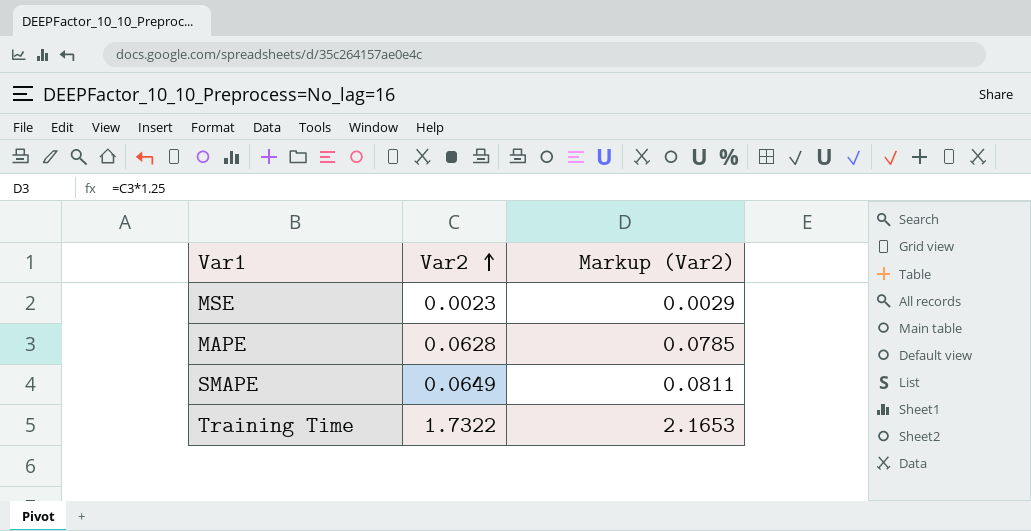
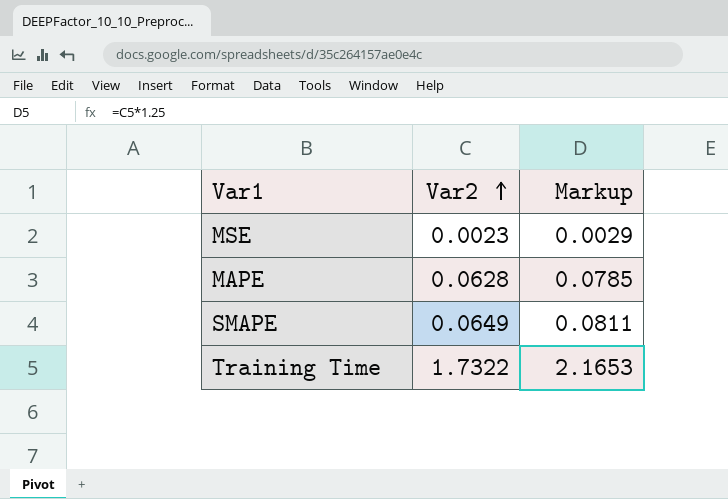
column name: Markup (Var2) -> Markup

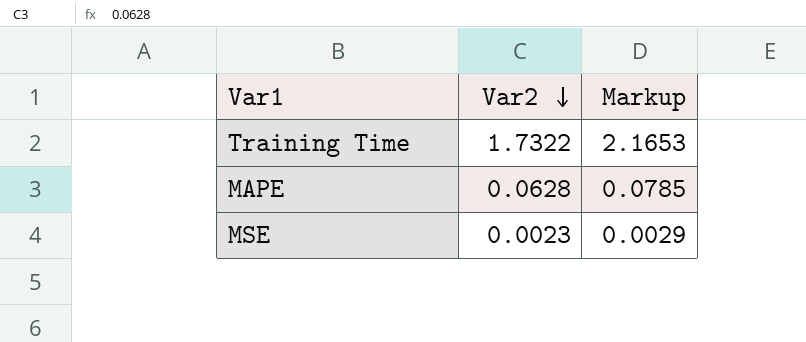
row order: Var2 ascending -> Var2 descending
row SMAPE: 0.0649 | 0.0811 -> none

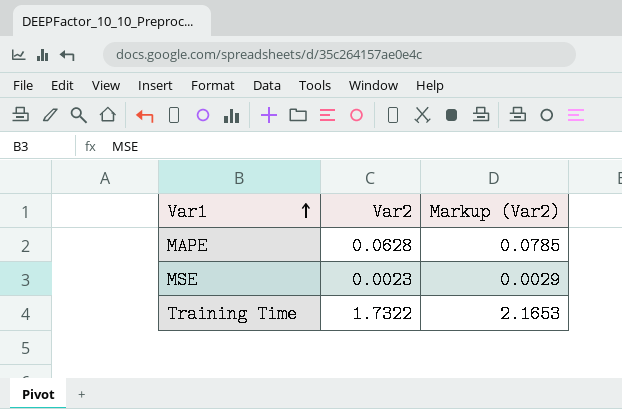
row order: Var2 descending -> Var1 ascending
column name: Markup -> Markup (Var2)

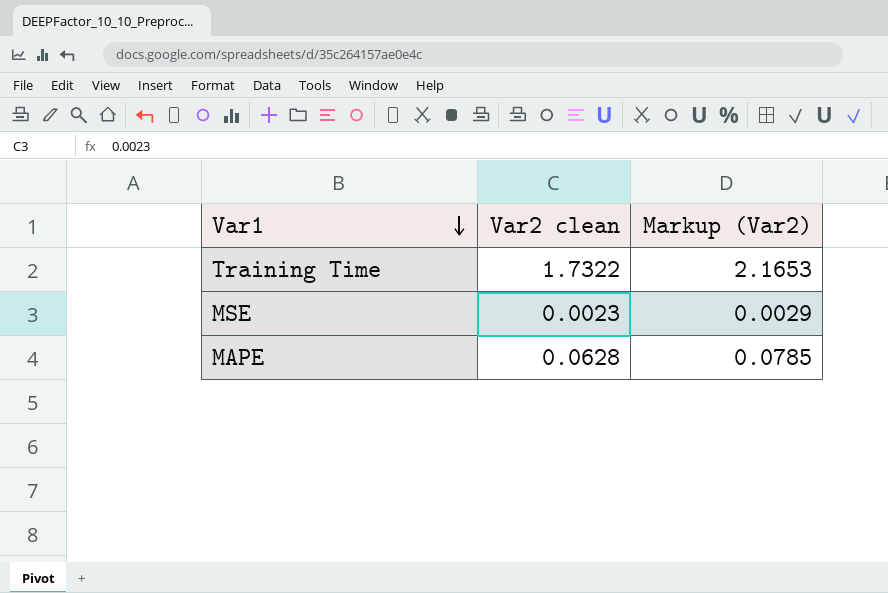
row order: Var1 ascending -> Var1 descending
column name: Var2 -> Var2 clean

